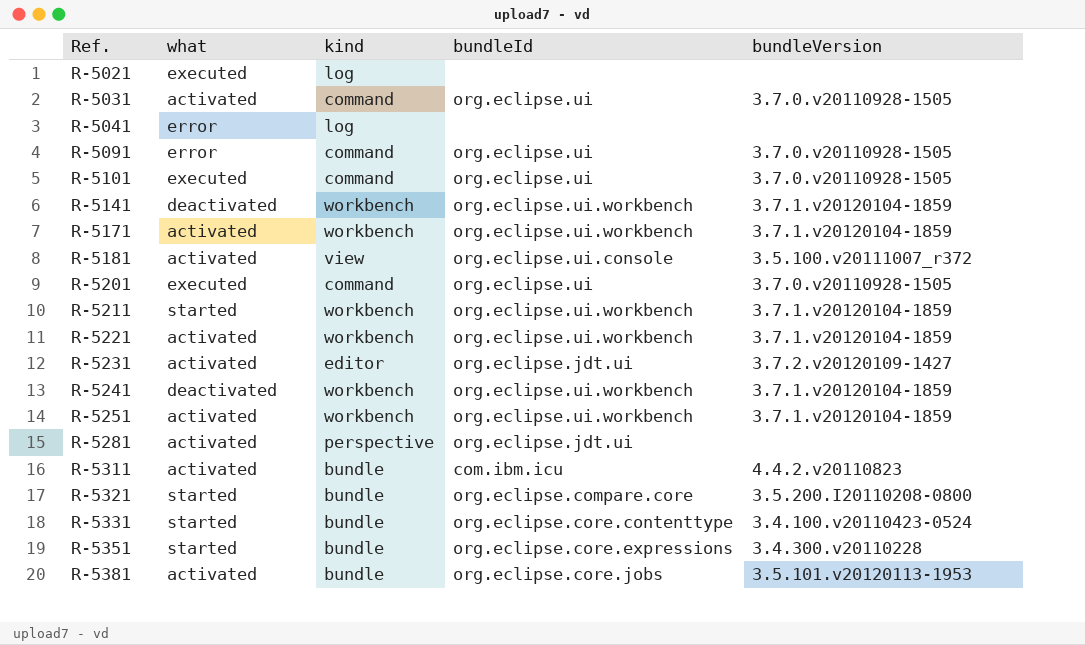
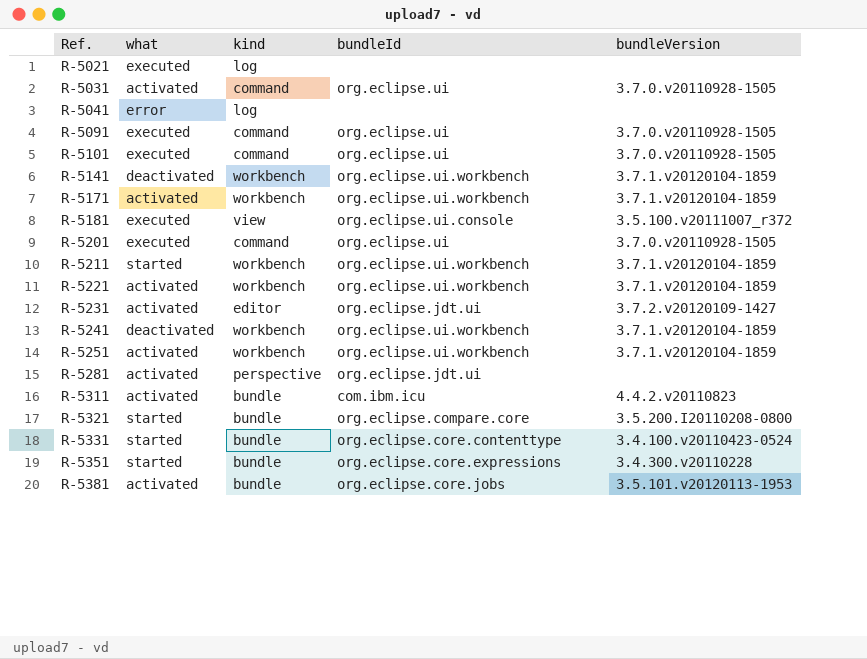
R-5091 | what: error -> executed
R-5181 | what: activated -> executed

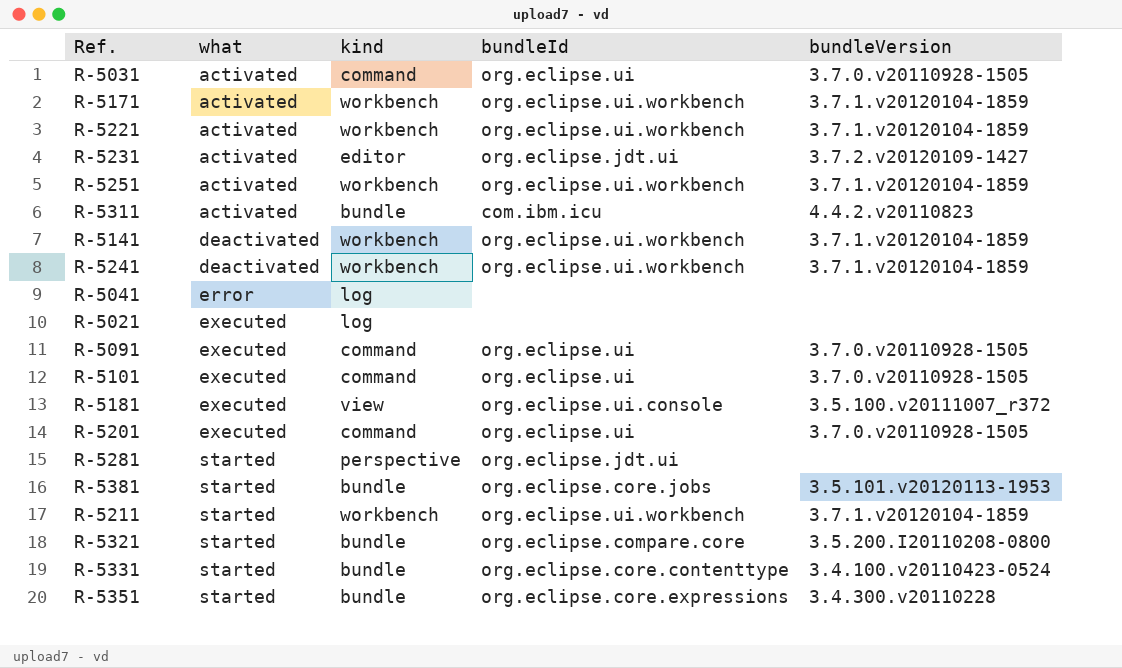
row order: Ref. ascending -> what ascending
R-5281 | what: activated -> started
R-5381 | what: activated -> started

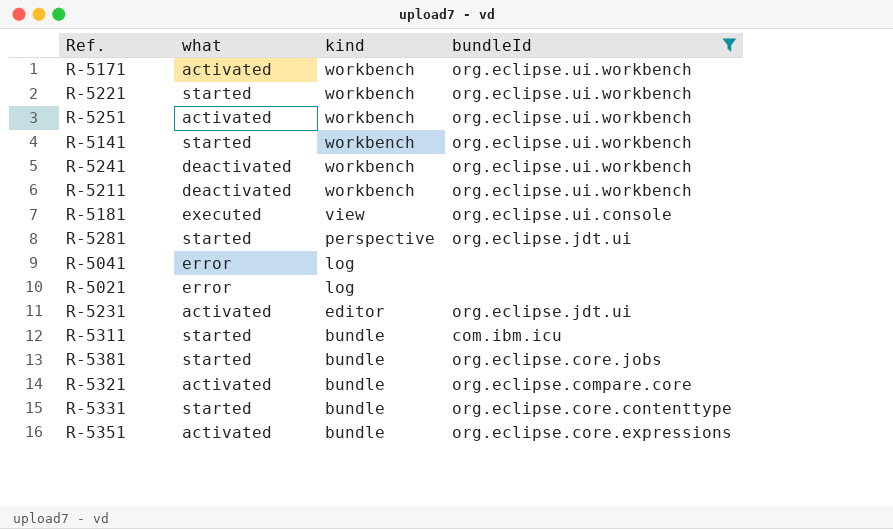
filter: none -> bundleId != org.eclipse.ui
row order: what ascending -> kind descending
column bundleVersion | position: 5 -> none
R-5221 | what: activated -> started
R-5141 | what: deactivated -> started
R-5211 | what: started -> deactivated
R-5021 | what: executed -> error
R-5311 | what: activated -> started
R-5321 | what: started -> activated
R-5351 | what: started -> activated

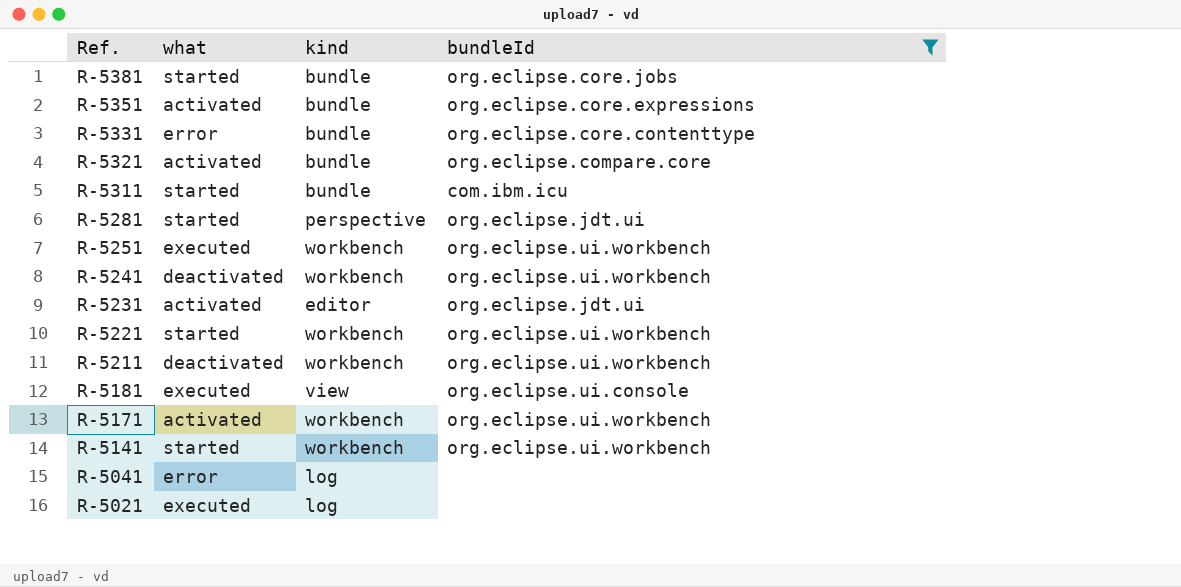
row order: kind descending -> Ref. descending
R-5331 | what: started -> error
R-5251 | what: activated -> executed
R-5021 | what: error -> executed

